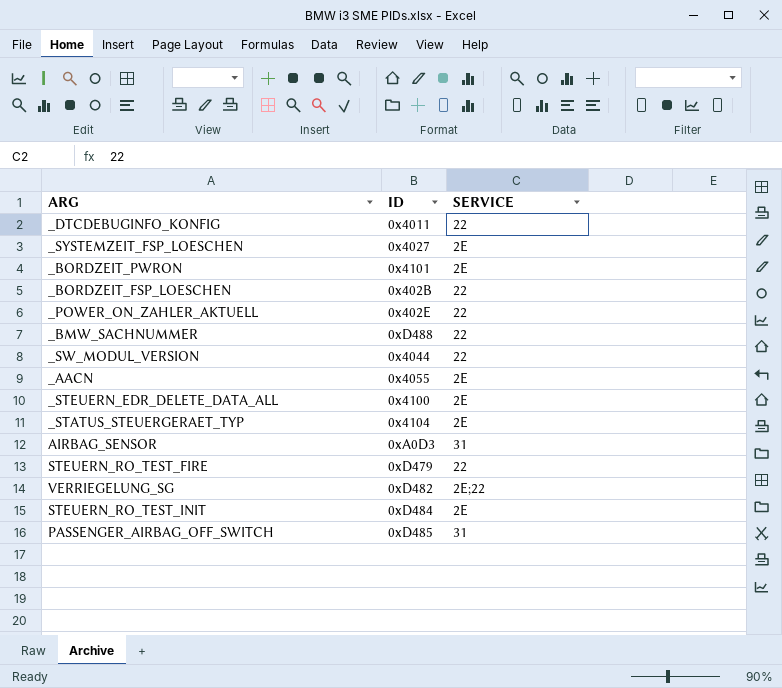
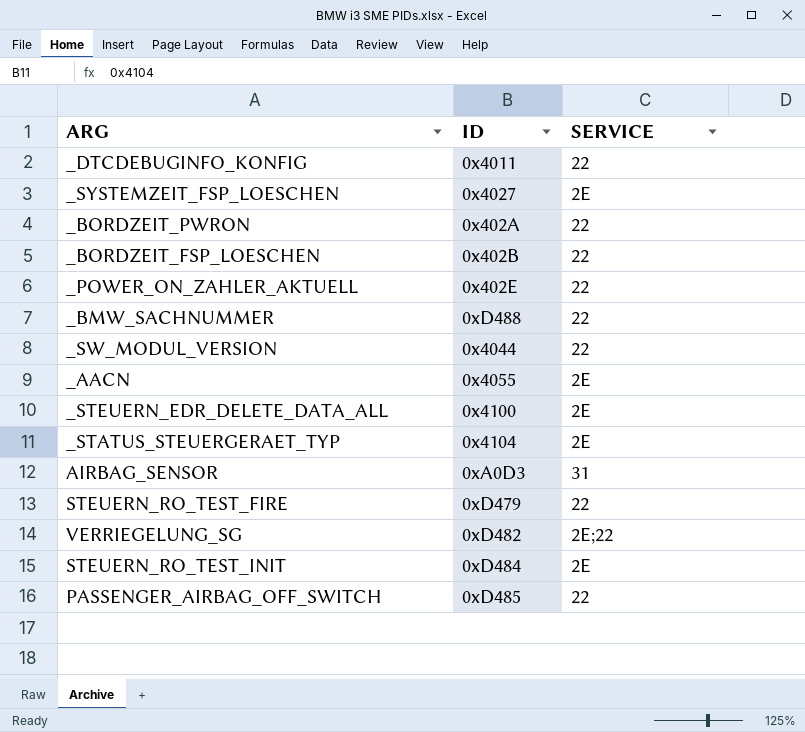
_BORDZEIT_PWRON | ID: 0x4101 -> 0x402A
_BORDZEIT_PWRON | SERVICE: 2E -> 22
PASSENGER_AIRBAG_OFF_SWITCH | SERVICE: 31 -> 22

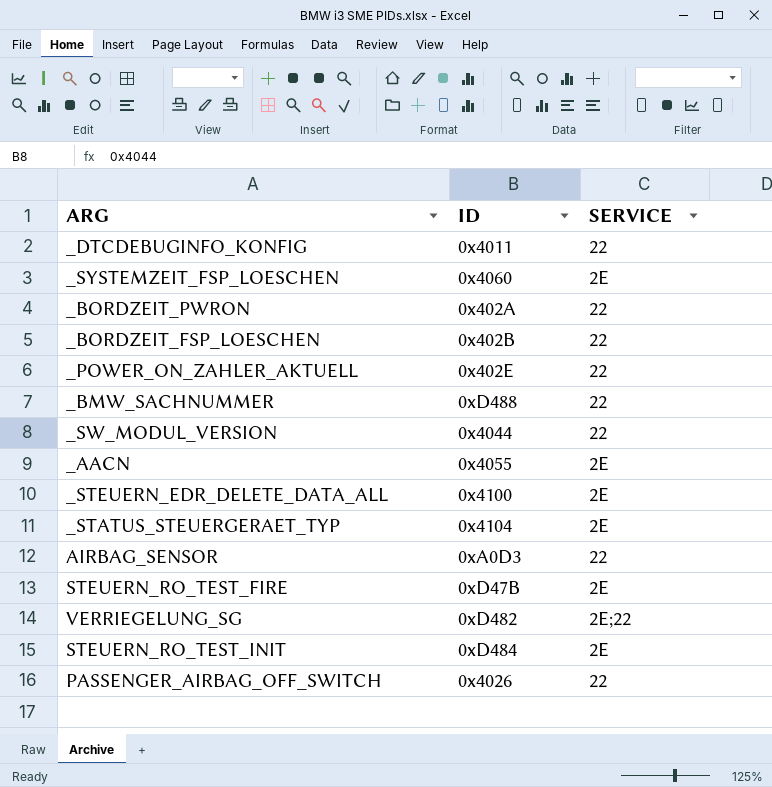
_SYSTEMZEIT_FSP_LOESCHEN | ID: 0x4027 -> 0x4060
AIRBAG_SENSOR | SERVICE: 31 -> 22
STEUERN_RO_TEST_FIRE | ID: 0xD479 -> 0xD47B
STEUERN_RO_TEST_FIRE | SERVICE: 22 -> 2E
PASSENGER_AIRBAG_OFF_SWITCH | ID: 0xD485 -> 0x4026

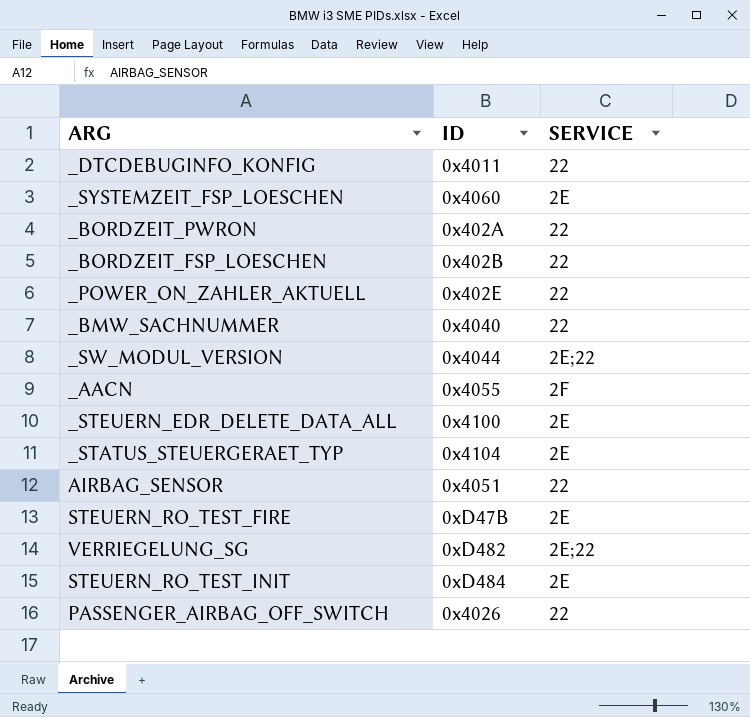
_BMW_SACHNUMMER | ID: 0xD488 -> 0x4040
_SW_MODUL_VERSION | SERVICE: 22 -> 2E;22
_AACN | SERVICE: 2E -> 2F
AIRBAG_SENSOR | ID: 0xA0D3 -> 0x4051

